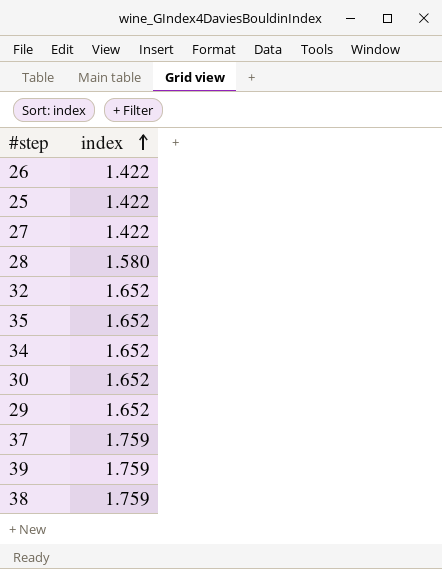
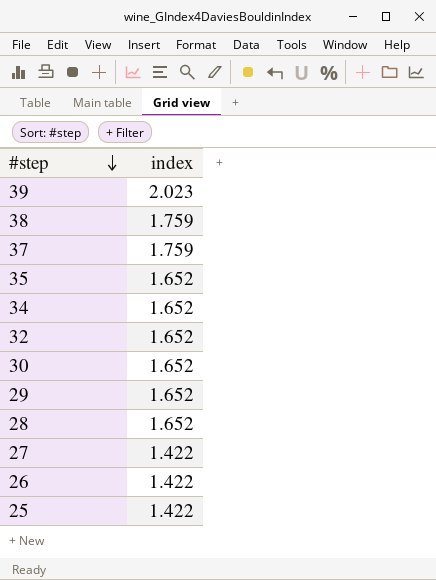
row order: index ascending -> #step descending
39 | index: 1.759 -> 2.023
28 | index: 1.580 -> 1.652

